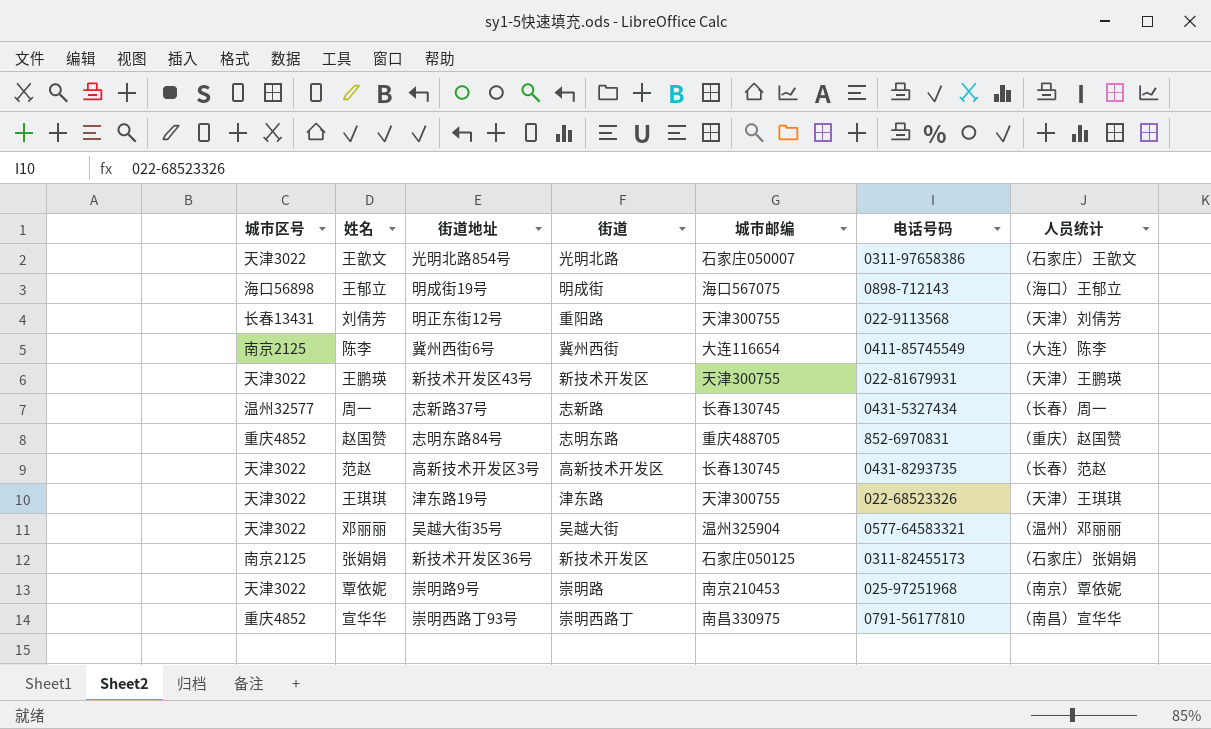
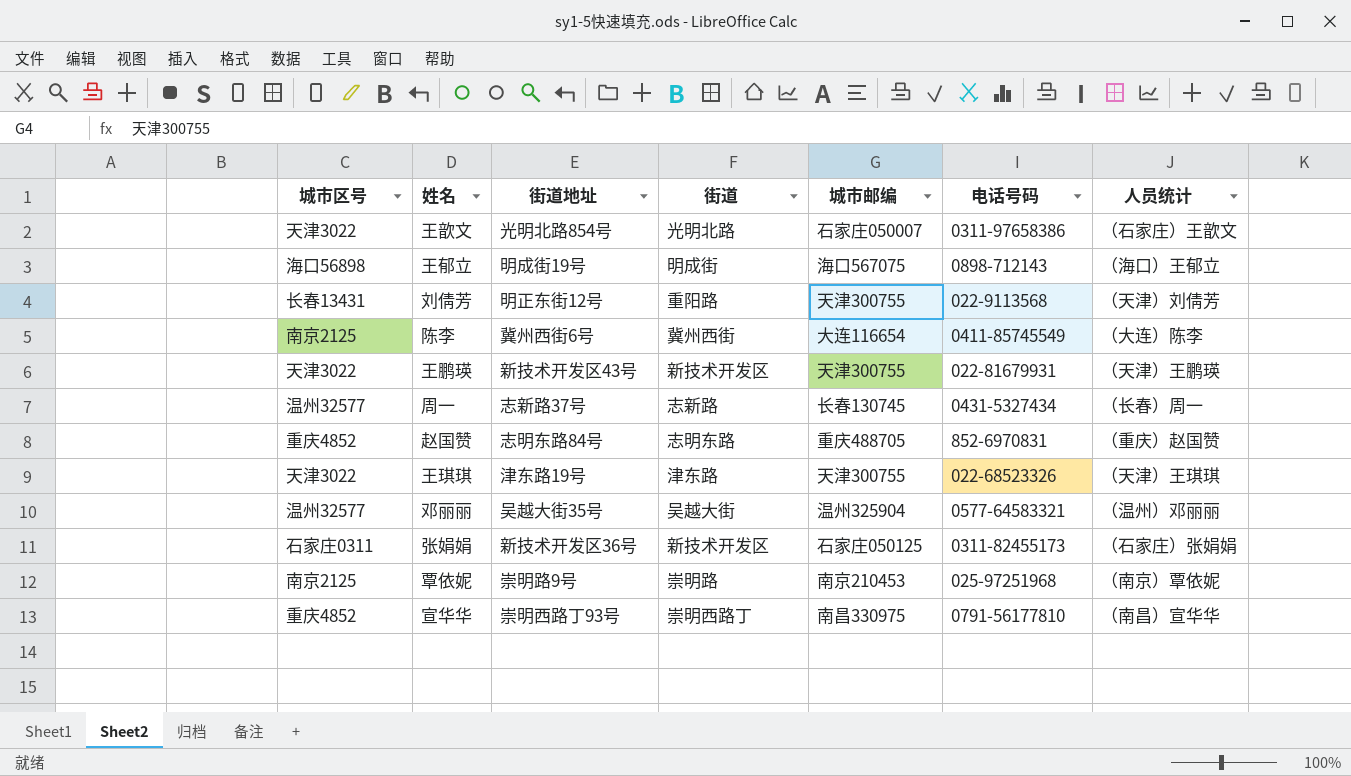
row 范赵: 天津3022 | 高新技术开发区3号 | 高新技术开发区 | 长春130745 | 0431-8293735 | （长春）范赵 -> none
邓丽丽 | 城市区号: 天津3022 -> 温州32577
张娟娟 | 城市区号: 南京2125 -> 石家庄0311
覃依妮 | 城市区号: 天津3022 -> 南京2125

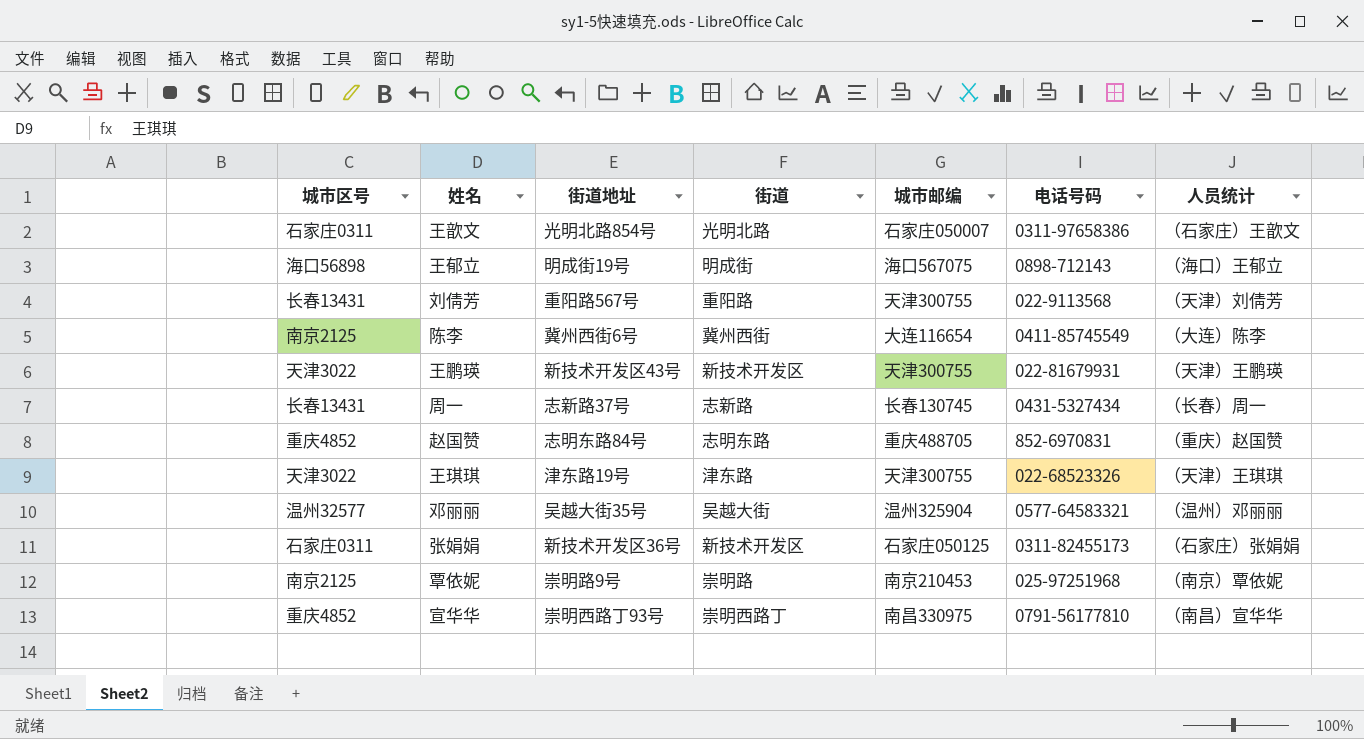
王歆文 | 城市区号: 天津3022 -> 石家庄0311
刘倩芳 | 街道地址: 明正东街12号 -> 重阳路567号
周一 | 城市区号: 温州32577 -> 长春13431

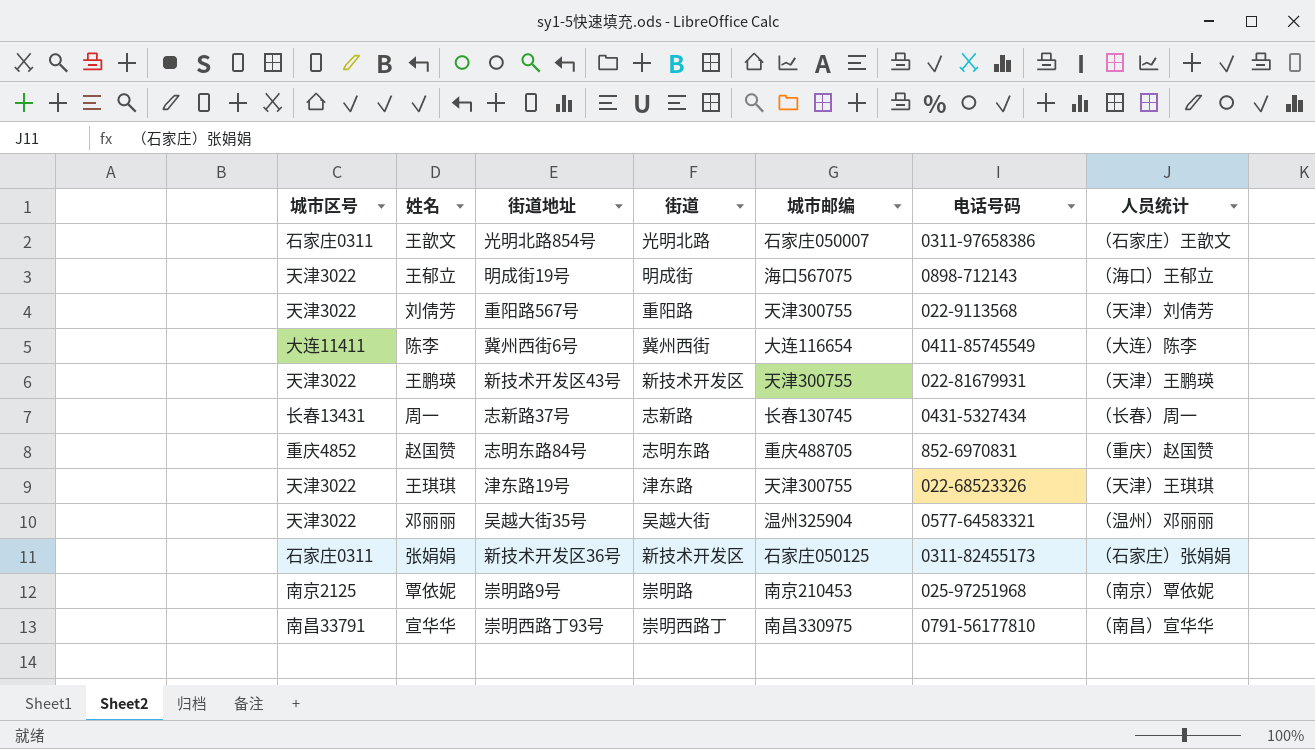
王郁立 | 城市区号: 海口56898 -> 天津3022
刘倩芳 | 城市区号: 长春13431 -> 天津3022
陈李 | 城市区号: 南京2125 -> 大连11411
邓丽丽 | 城市区号: 温州32577 -> 天津3022
宣华华 | 城市区号: 重庆4852 -> 南昌33791

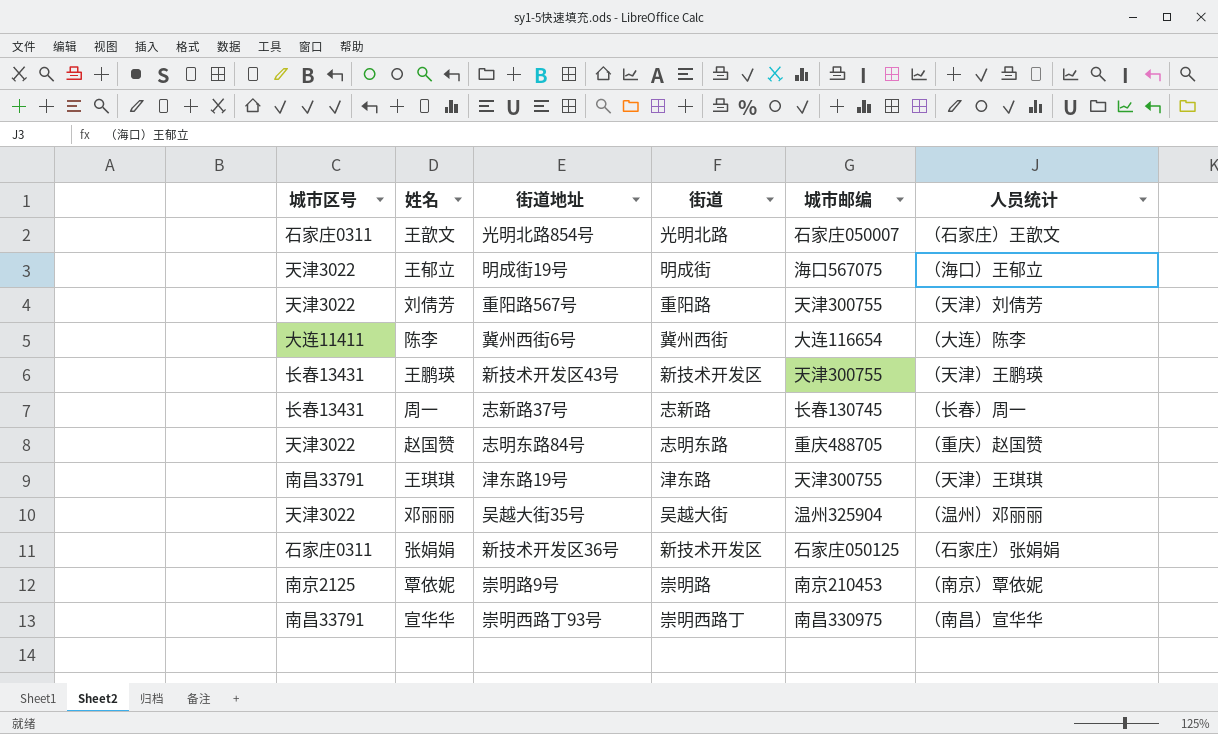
column 电话号码 | position: 6 -> none
王鹏瑛 | 城市区号: 天津3022 -> 长春13431
赵国赞 | 城市区号: 重庆4852 -> 天津3022
王琪琪 | 城市区号: 天津3022 -> 南昌33791

